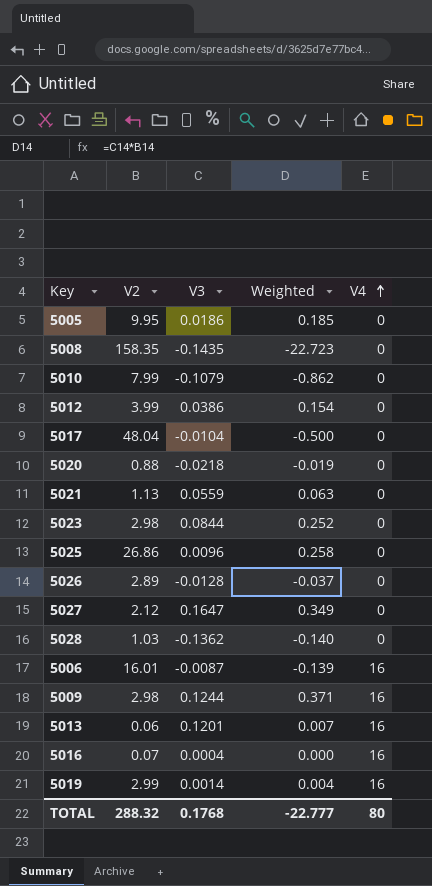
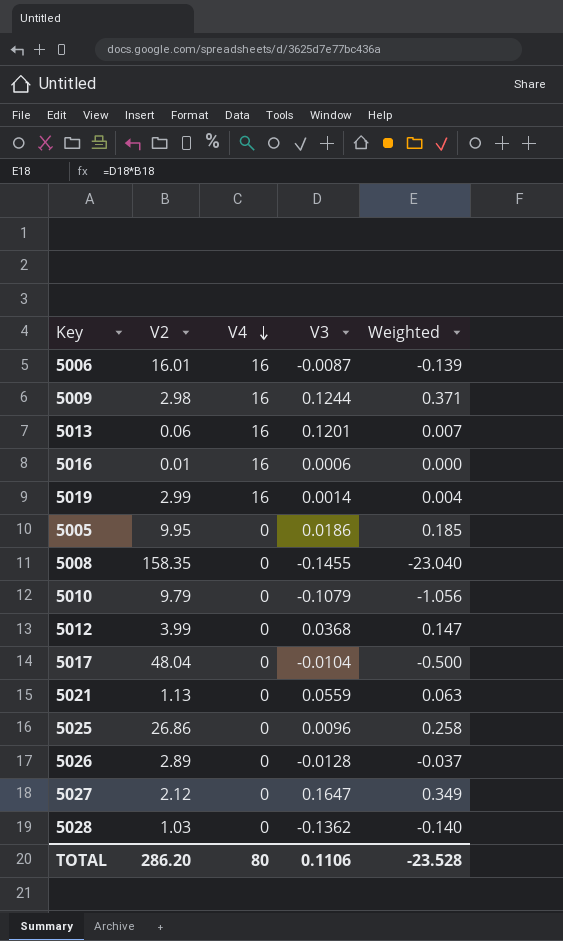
row order: V4 ascending -> V4 descending
column V4 | position: 5 -> 3
row 5020: 0.88 | -0.0218 | -0.019 | 0 -> none
row 5023: 2.98 | 0.0844 | 0.252 | 0 -> none
5016 | V2: 0.07 -> 0.01
5016 | V3: 0.0004 -> 0.0006
5008 | V3: -0.1435 -> -0.1455
5008 | Weighted: -22.723 -> -23.040
5010 | V2: 7.99 -> 9.79
5010 | Weighted: -0.862 -> -1.056
5012 | V3: 0.0386 -> 0.0368
5012 | Weighted: 0.154 -> 0.147
TOTAL | V2: 288.32 -> 286.20
TOTAL | V3: 0.1768 -> 0.1106
TOTAL | Weighted: -22.777 -> -23.528

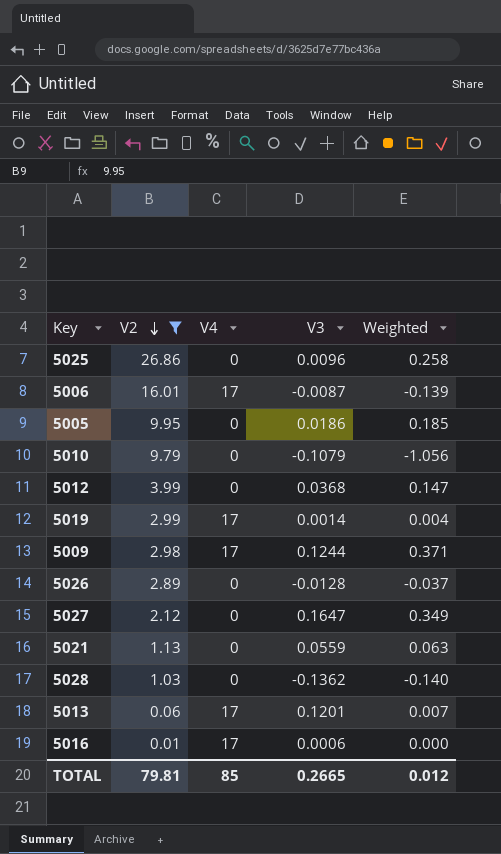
filter: none -> V2 <= 26.86
row order: V4 descending -> V2 descending
5006 | V4: 16 -> 17
5019 | V4: 16 -> 17
5009 | V4: 16 -> 17
5013 | V4: 16 -> 17
5016 | V4: 16 -> 17
TOTAL | V2: 286.20 -> 79.81
TOTAL | V4: 80 -> 85
TOTAL | V3: 0.1106 -> 0.2665
TOTAL | Weighted: -23.528 -> 0.012

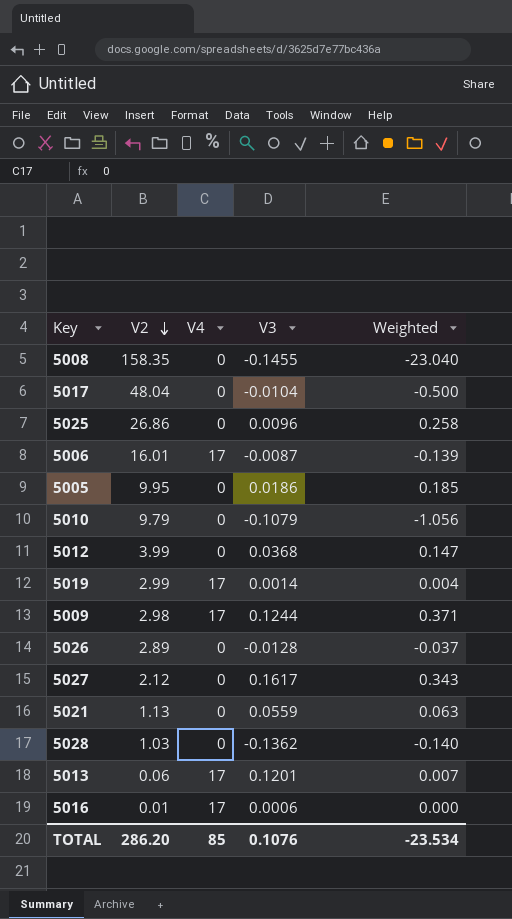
filter: V2 <= 26.86 -> none
5027 | V3: 0.1647 -> 0.1617
5027 | Weighted: 0.349 -> 0.343
TOTAL | V2: 79.81 -> 286.20
TOTAL | V3: 0.2665 -> 0.1076
TOTAL | Weighted: 0.012 -> -23.534

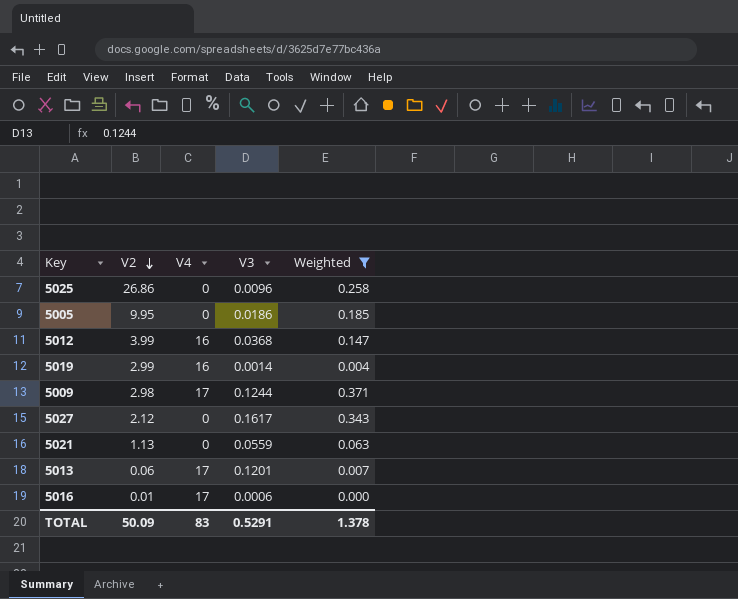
filter: none -> Weighted >= 0.000
5012 | V4: 0 -> 16
5019 | V4: 17 -> 16
TOTAL | V2: 286.20 -> 50.09
TOTAL | V4: 85 -> 83
TOTAL | V3: 0.1076 -> 0.5291
TOTAL | Weighted: -23.534 -> 1.378

